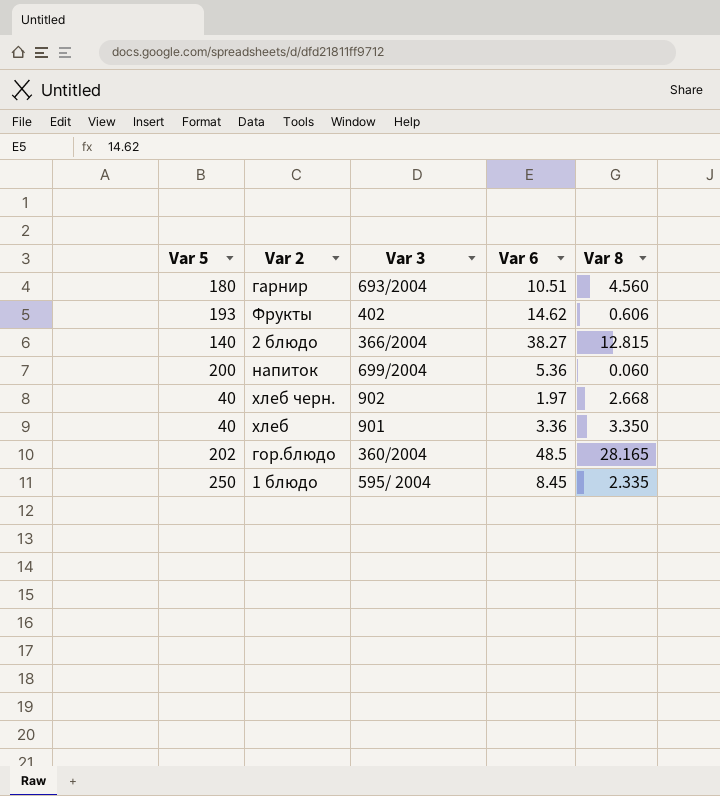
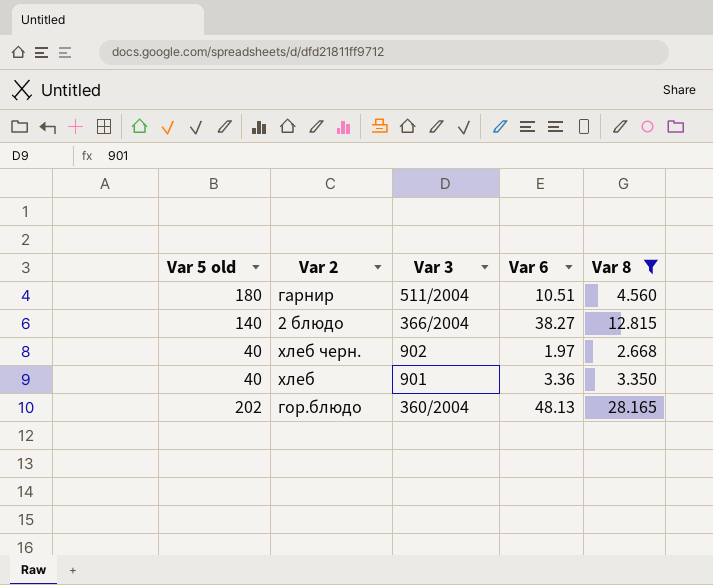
filter: none -> Var 8 >= 2.668
column name: Var 5 -> Var 5 old
гарнир | Var 3: 693/2004 -> 511/2004
гор.блюдо | Var 6: 48.5 -> 48.13

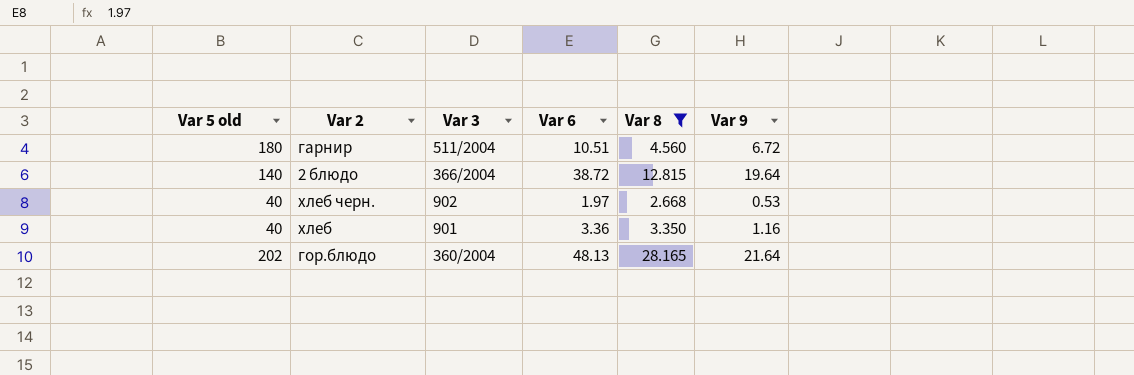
column Var 9 | position: none -> 6
2 блюдо | Var 6: 38.27 -> 38.72

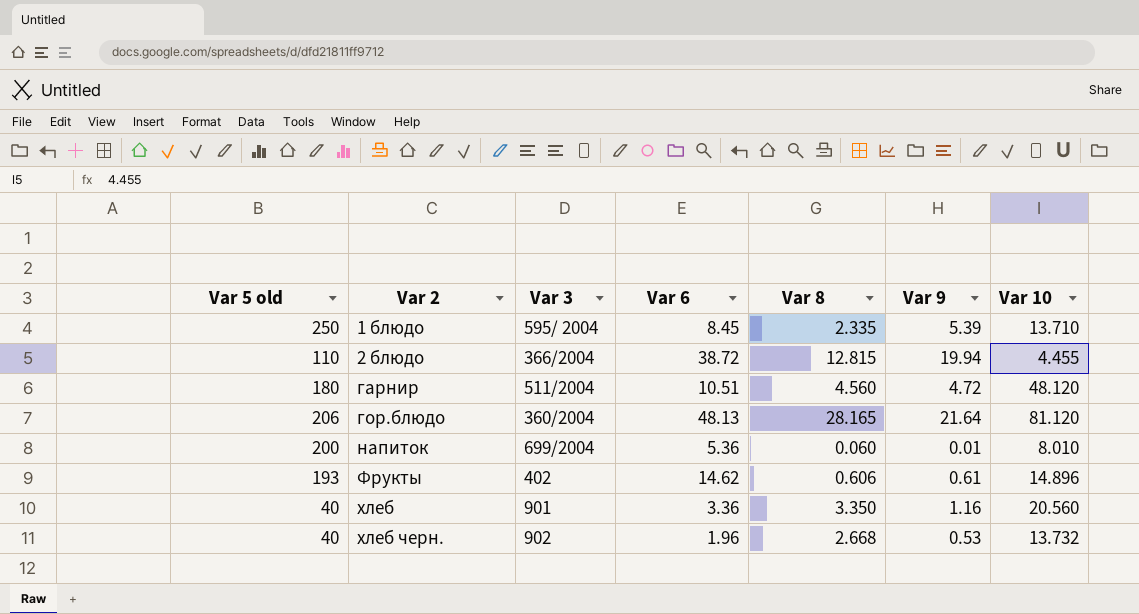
filter: Var 8 >= 2.668 -> none
row order: none -> Var 2 ascending
column Var 10 | position: none -> 7
2 блюдо | Var 5 old: 140 -> 110
2 блюдо | Var 9: 19.64 -> 19.94
гарнир | Var 9: 6.72 -> 4.72
гор.блюдо | Var 5 old: 202 -> 206
хлеб черн. | Var 6: 1.97 -> 1.96

